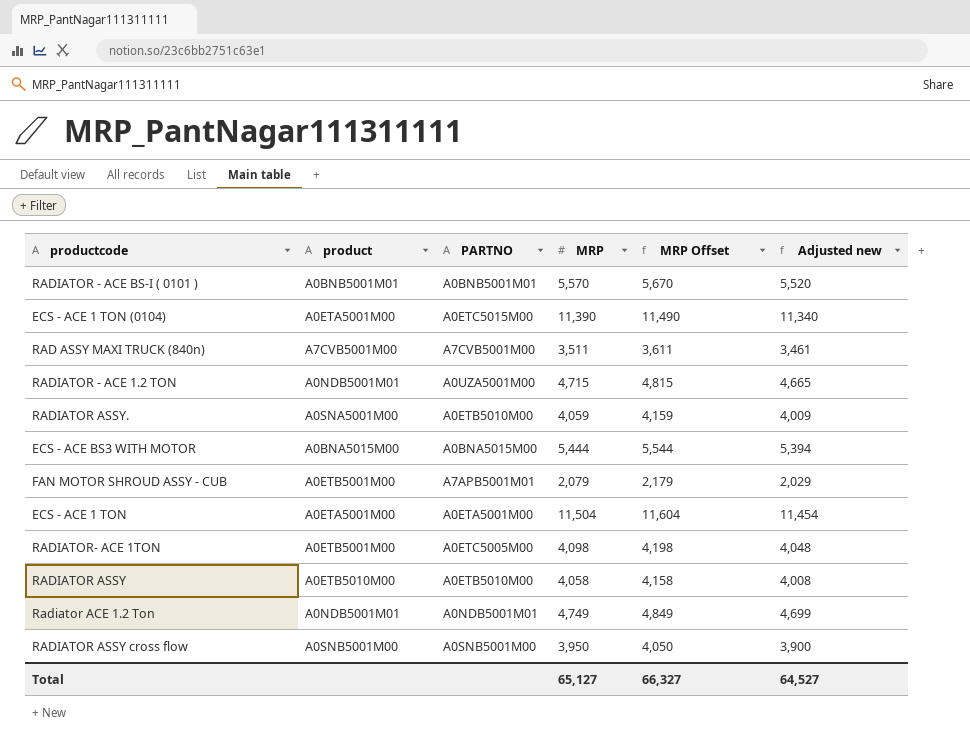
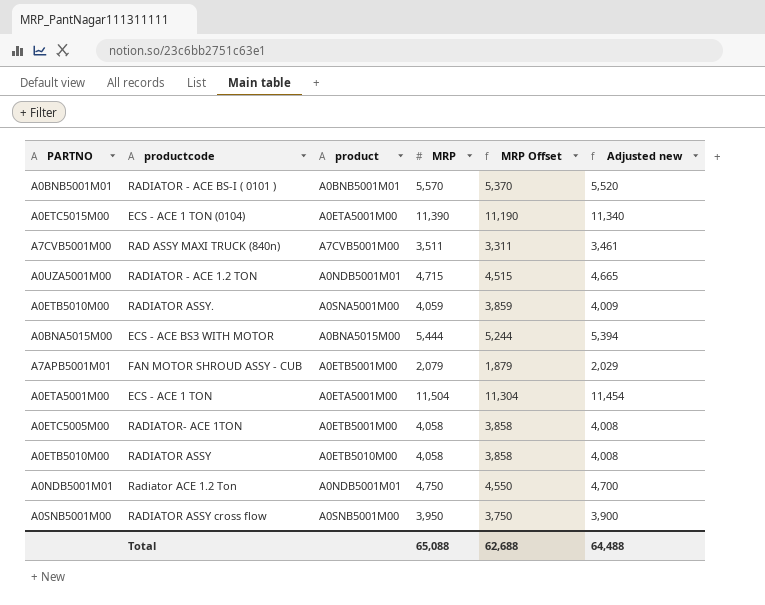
column PARTNO | position: 3 -> 1
column MRP Offset | formula: [MRP] + 100 -> [MRP] - 200
RADIATOR- ACE 1TON | MRP: 4,098 -> 4,058
RADIATOR- ACE 1TON | Adjusted new: 4,048 -> 4,008
Radiator ACE 1.2 Ton | MRP: 4,749 -> 4,750
Radiator ACE 1.2 Ton | Adjusted new: 4,699 -> 4,700
Total | MRP: 65,127 -> 65,088
Total | MRP Offset: 66,327 -> 62,688
Total | Adjusted new: 64,527 -> 64,488

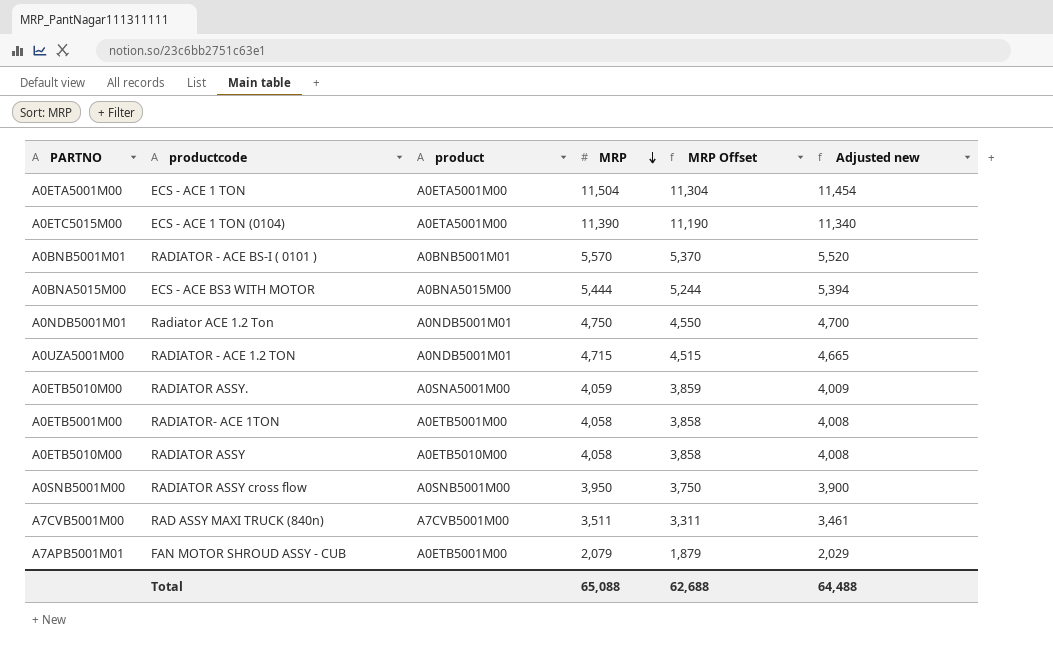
row order: none -> MRP descending
RADIATOR- ACE 1TON | PARTNO: A0ETC5005M00 -> A0ETB5001M00

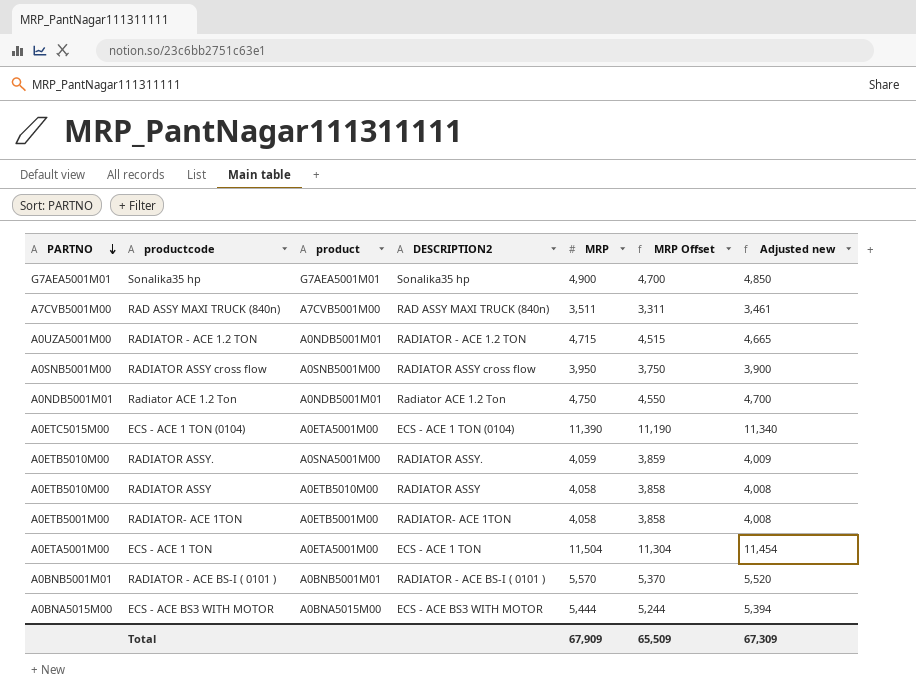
row order: MRP descending -> PARTNO descending
column DESCRIPTION2 | position: none -> 4
row FAN MOTOR SHROUD ASSY - CUB: A7APB5001M01 | A0ETB5001M00 | 2,079 | 1,879 | 2,029 -> none
row Sonalika35 hp: none -> G7AEA5001M01 | G7AEA5001M01 | Sonalika35 hp | 4,900 | 4,700 | 4,850
Total | MRP: 65,088 -> 67,909
Total | MRP Offset: 62,688 -> 65,509
Total | Adjusted new: 64,488 -> 67,309

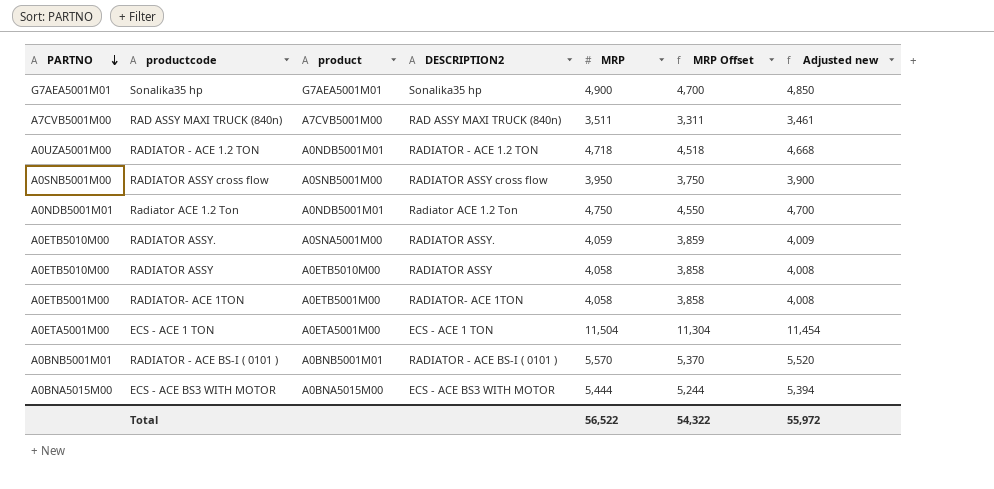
row ECS - ACE 1 TON (0104): A0ETC5015M00 | A0ETA5001M00 | ECS - ACE 1 TON (0104) | 11,390 | 11,190 | 11,340 -> none
RADIATOR - ACE 1.2 TON | MRP: 4,715 -> 4,718
RADIATOR - ACE 1.2 TON | MRP Offset: 4,515 -> 4,518
RADIATOR - ACE 1.2 TON | Adjusted new: 4,665 -> 4,668
Total | MRP: 67,909 -> 56,522
Total | MRP Offset: 65,509 -> 54,322
Total | Adjusted new: 67,309 -> 55,972

